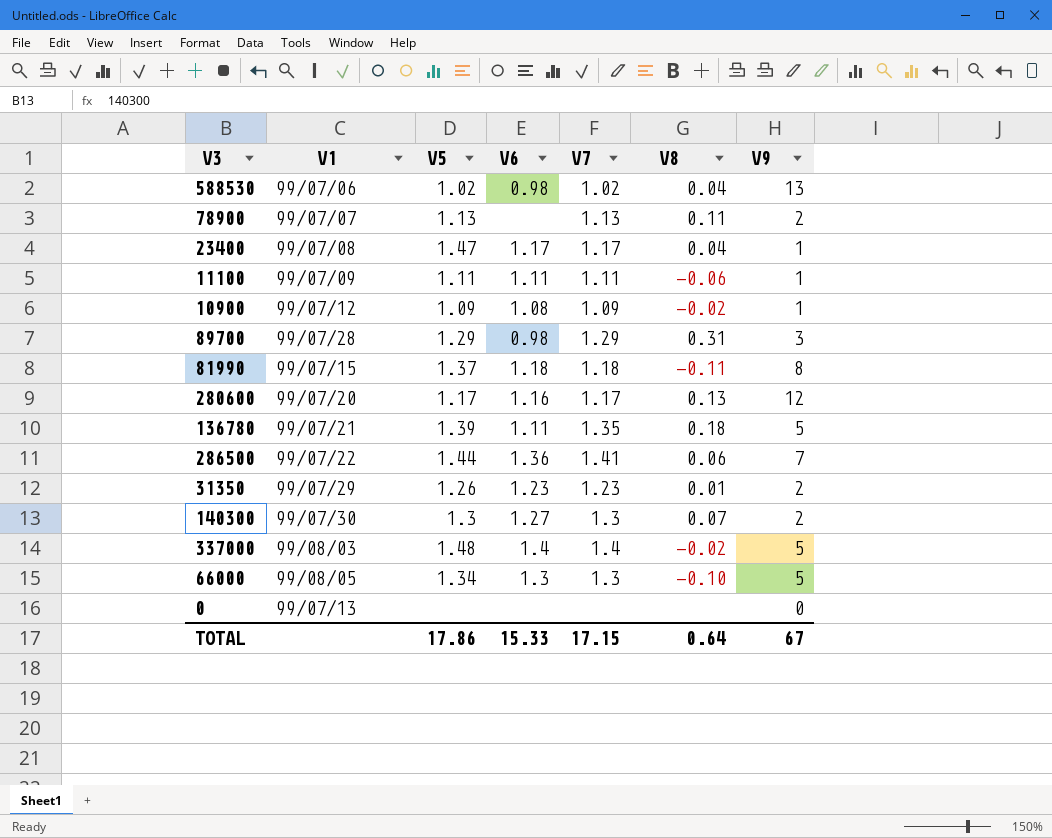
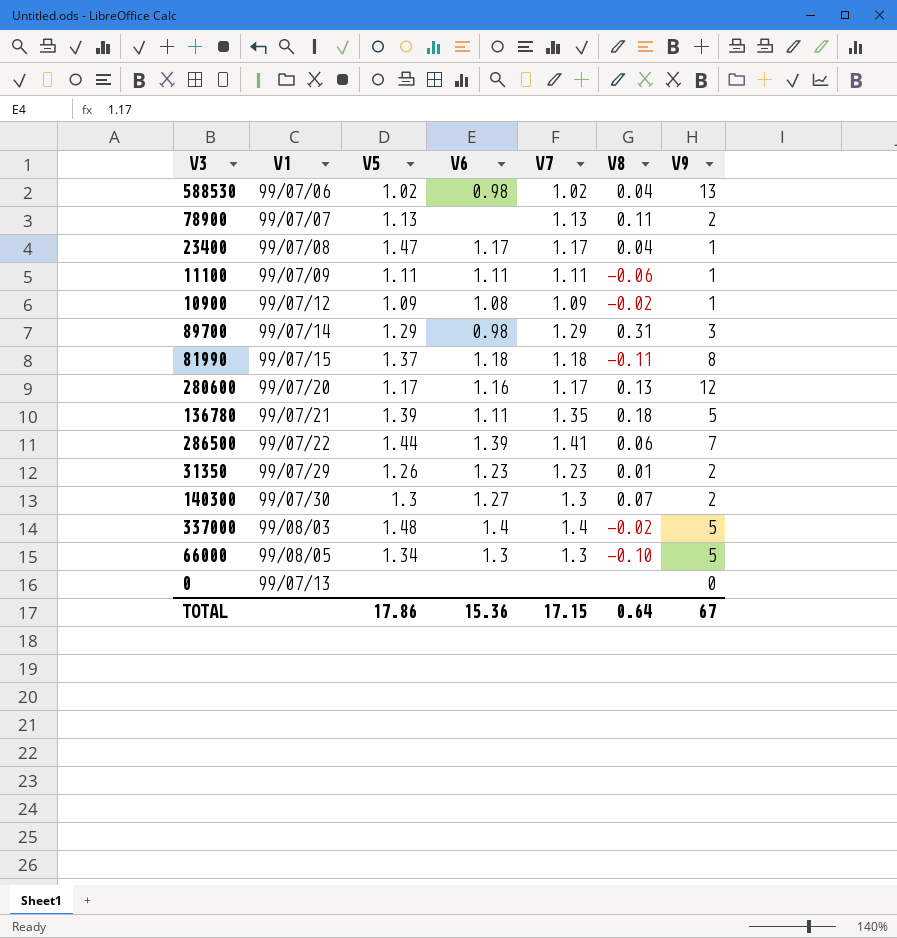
89700 | V1: 99/07/28 -> 99/07/14
286500 | V6: 1.36 -> 1.39
TOTAL | V6: 15.33 -> 15.36

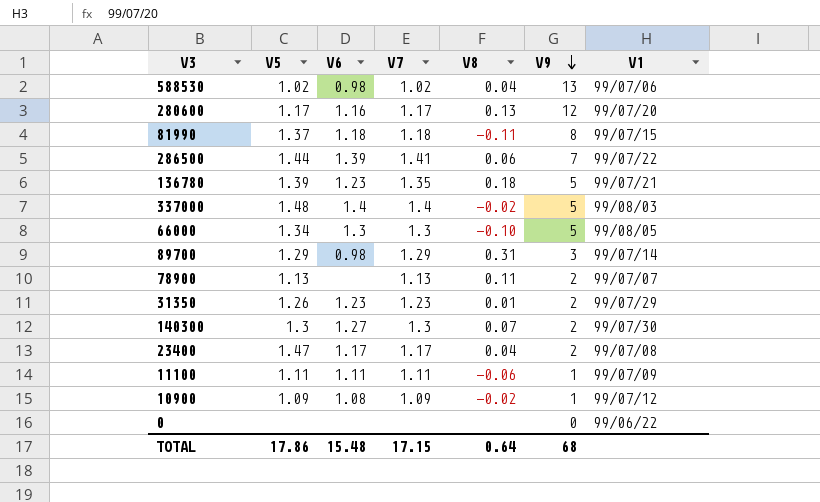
row order: none -> V9 descending
column V1 | position: 2 -> 7
136780 | V6: 1.11 -> 1.23
23400 | V9: 1 -> 2
0 | V1: 99/07/13 -> 99/06/22
TOTAL | V6: 15.36 -> 15.48
TOTAL | V9: 67 -> 68

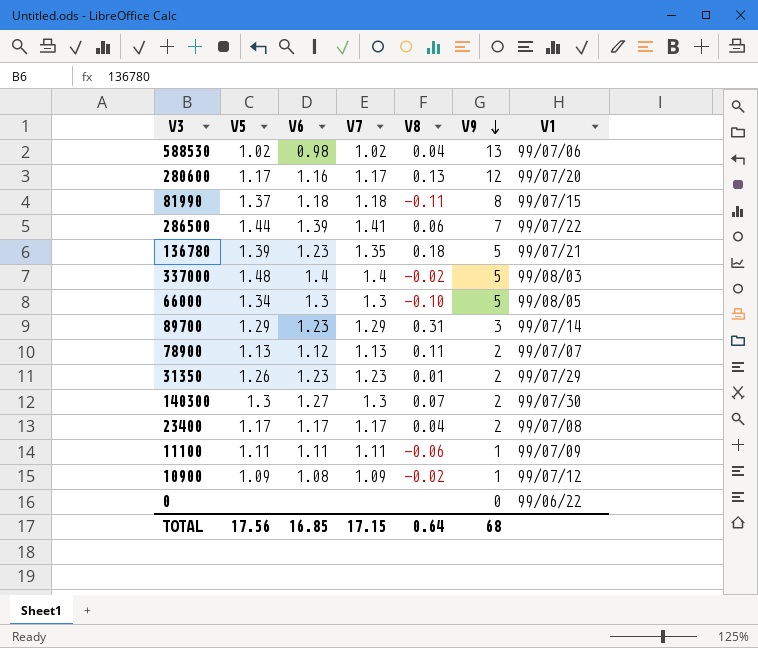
89700 | V6: 0.98 -> 1.23
78900 | V6: none -> 1.12
23400 | V5: 1.47 -> 1.17
TOTAL | V5: 17.86 -> 17.56
TOTAL | V6: 15.48 -> 16.85

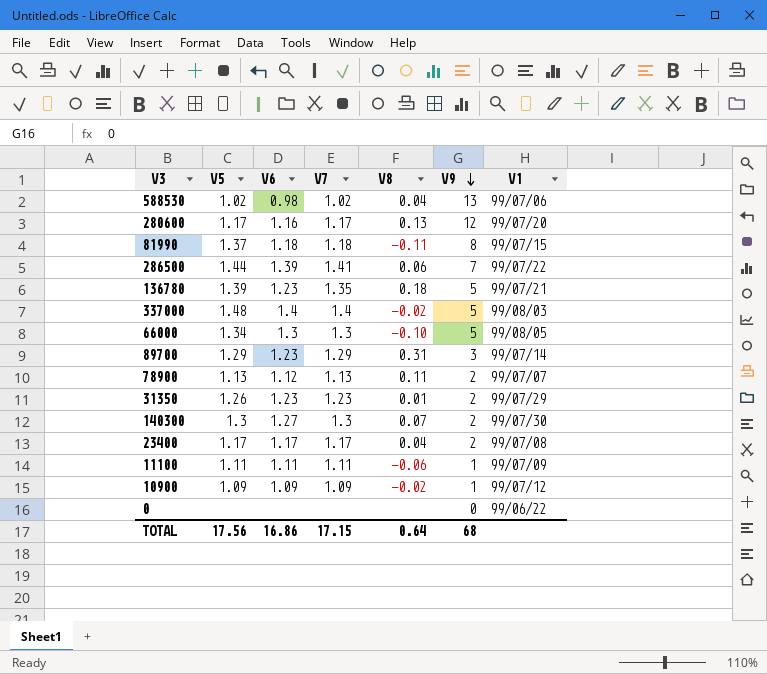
10900 | V6: 1.08 -> 1.09
TOTAL | V6: 16.85 -> 16.86

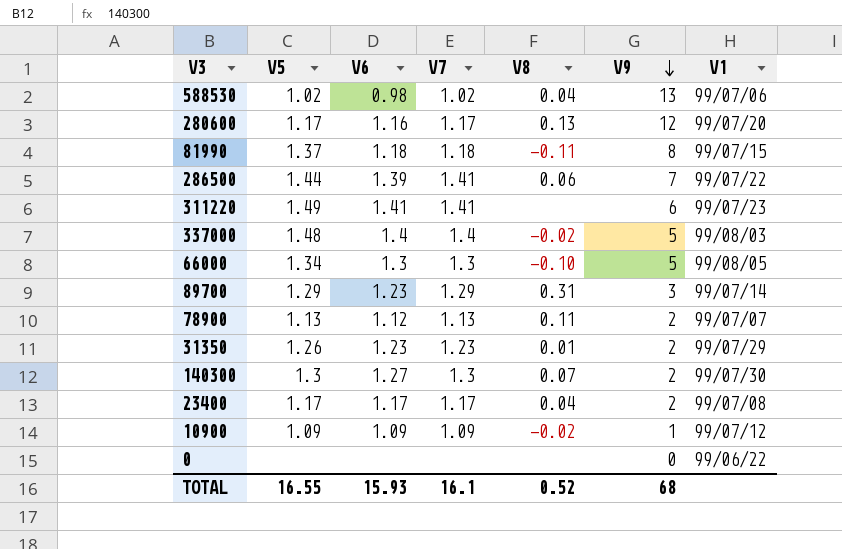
row 136780: 1.39 | 1.23 | 1.35 | 0.18 | 5 | 99/07/21 -> none
row 11100: 1.11 | 1.11 | 1.11 | -0.06 | 1 | 99/07/09 -> none
row 311220: none -> 1.49 | 1.41 | 1.41 | none | 6 | 99/07/23
TOTAL | V5: 17.56 -> 16.55
TOTAL | V6: 16.86 -> 15.93
TOTAL | V7: 17.15 -> 16.1
TOTAL | V8: 0.64 -> 0.52

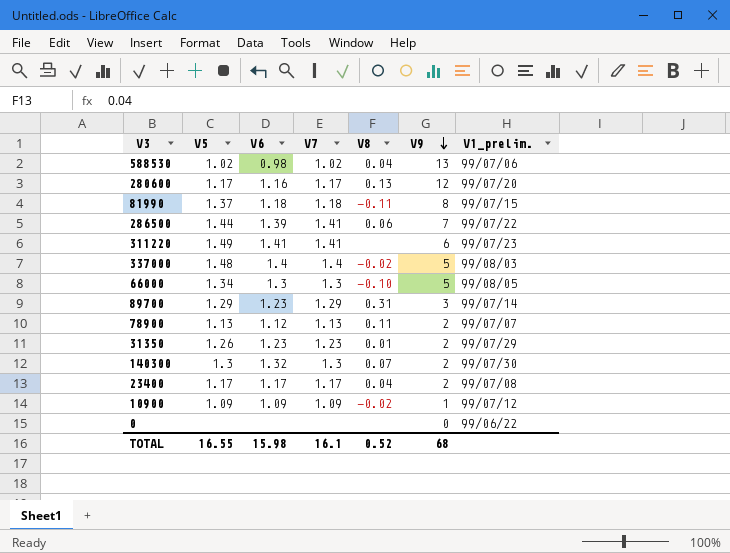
column name: V1 -> V1_prelim.
140300 | V6: 1.27 -> 1.32
TOTAL | V6: 15.93 -> 15.98

